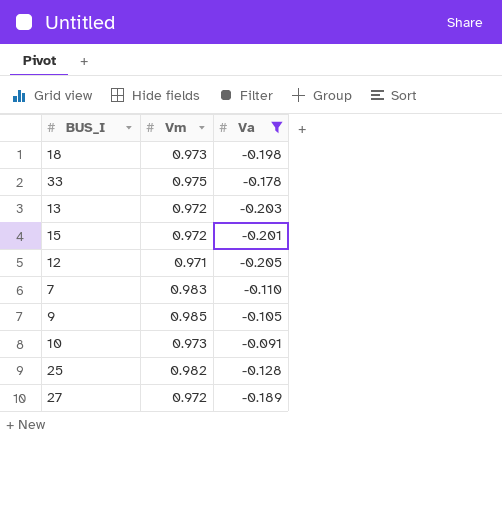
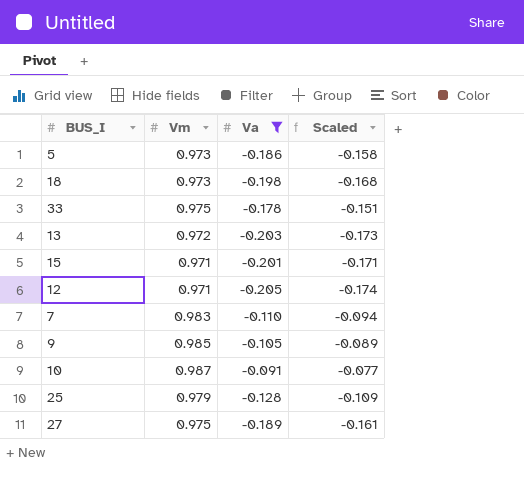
column Scaled | formula: none -> [Va] * 0.85
row 5: none -> 0.973 | -0.186 | -0.158
15 | Vm: 0.972 -> 0.971
10 | Vm: 0.973 -> 0.987
25 | Vm: 0.982 -> 0.979
27 | Vm: 0.972 -> 0.975

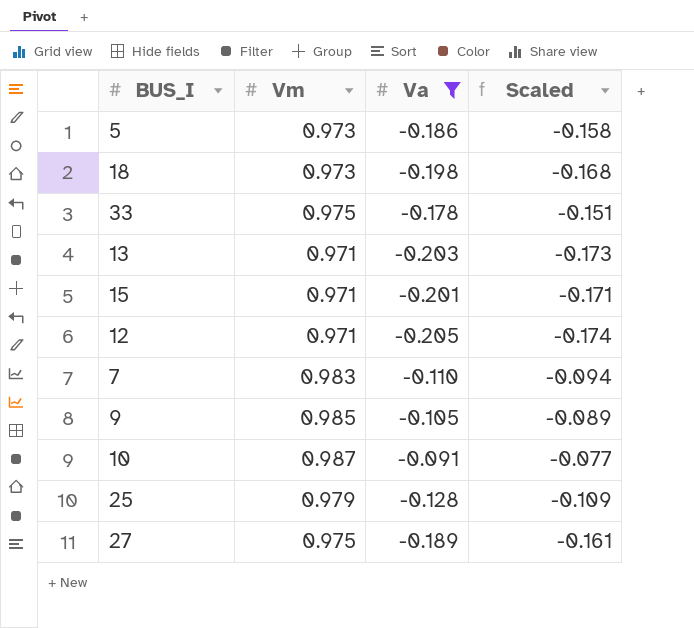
13 | Vm: 0.972 -> 0.971

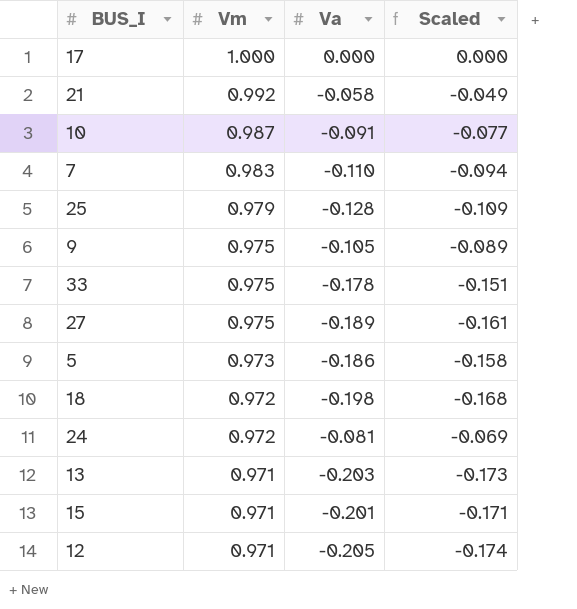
filter: Va <= -0.091 -> none
row order: none -> Vm descending
9 | Vm: 0.985 -> 0.975
18 | Vm: 0.973 -> 0.972

